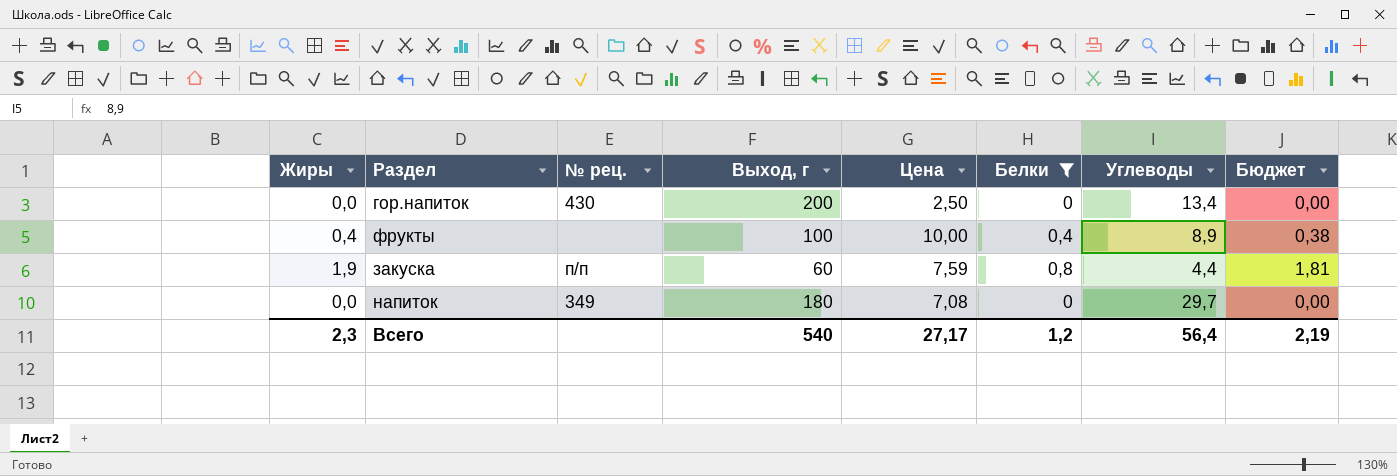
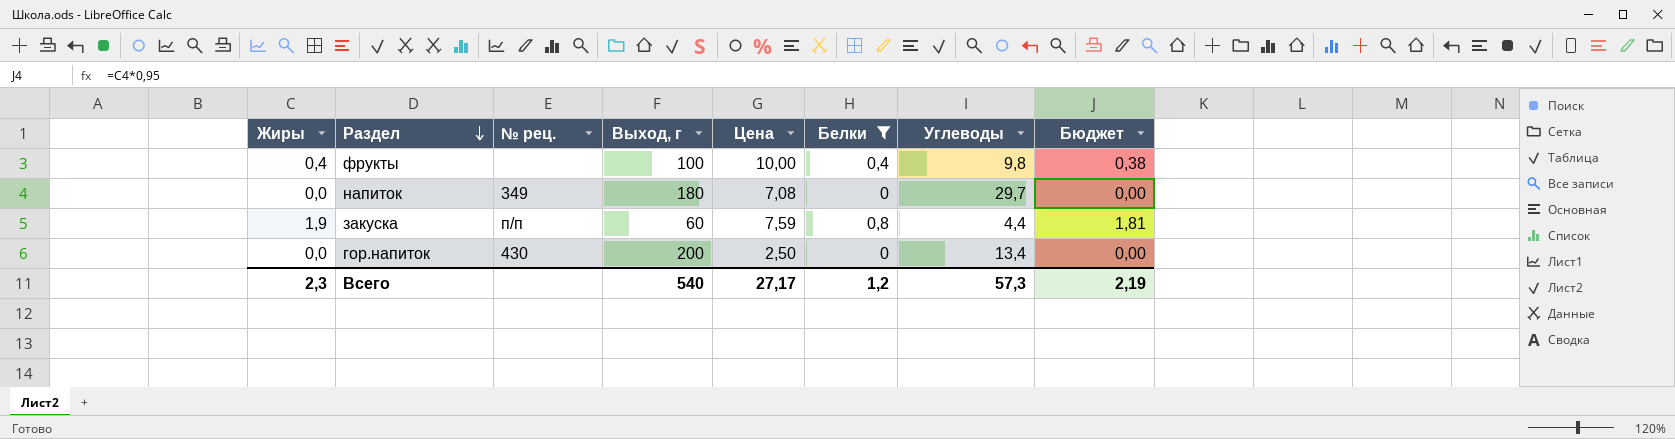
row order: none -> Раздел descending
фрукты | Углеводы: 8,9 -> 9,8
Всего | Углеводы: 56,4 -> 57,3

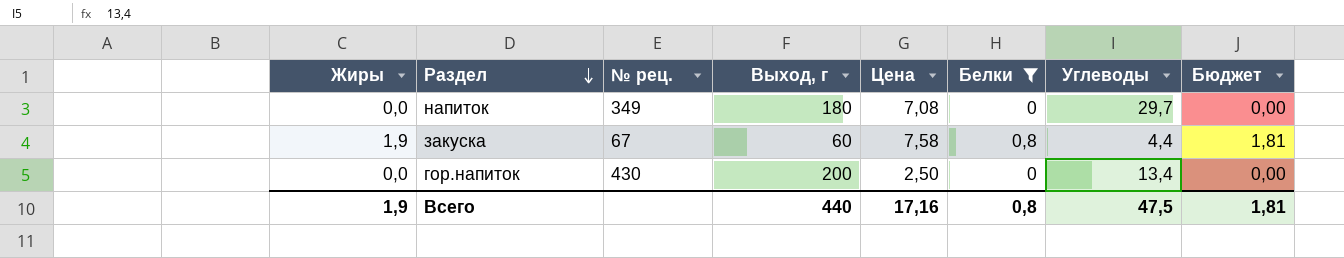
row фрукты: 0,4 | none | 100 | 10,00 | 0,4 | 9,8 | 0,38 -> none
закуска | № рец.: п/п -> 67
закуска | Цена: 7,59 -> 7,58
Всего | Жиры: 2,3 -> 1,9
Всего | Выход, г: 540 -> 440
Всего | Цена: 27,17 -> 17,16
Всего | Белки: 1,2 -> 0,8
Всего | Углеводы: 57,3 -> 47,5
Всего | Бюджет: 2,19 -> 1,81

